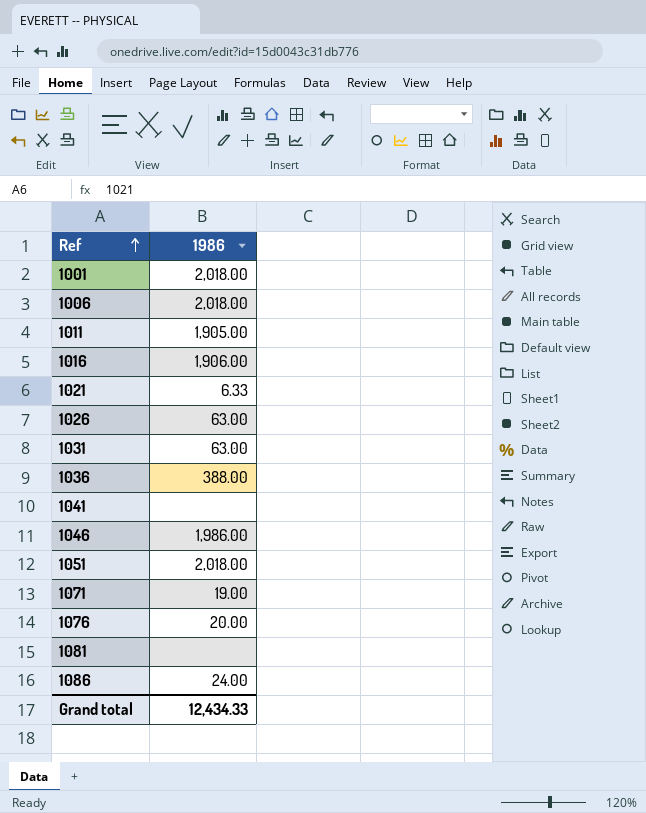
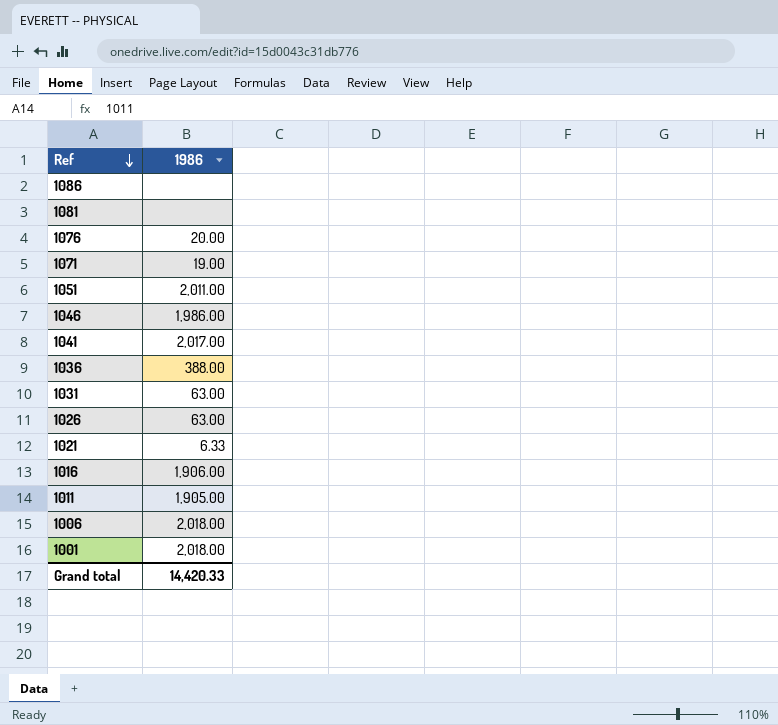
row order: Ref ascending -> Ref descending
1086 | 1986: 24.00 -> none
1051 | 1986: 2,018.00 -> 2,011.00
1041 | 1986: none -> 2,017.00
Grand total | 1986: 12,434.33 -> 14,420.33

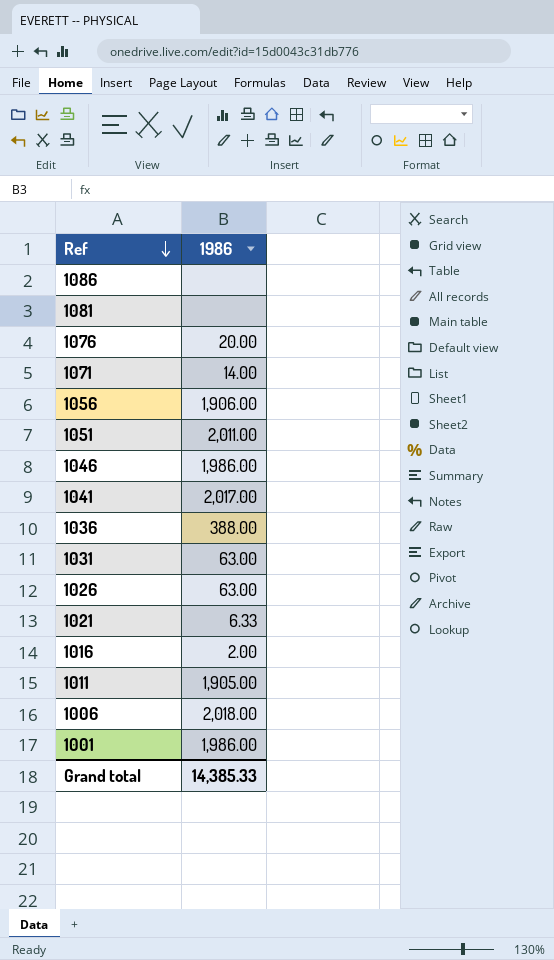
1071 | 1986: 19.00 -> 14.00
row 1056: none -> 1,906.00
1016 | 1986: 1,906.00 -> 2.00
1001 | 1986: 2,018.00 -> 1,986.00
Grand total | 1986: 14,420.33 -> 14,385.33

